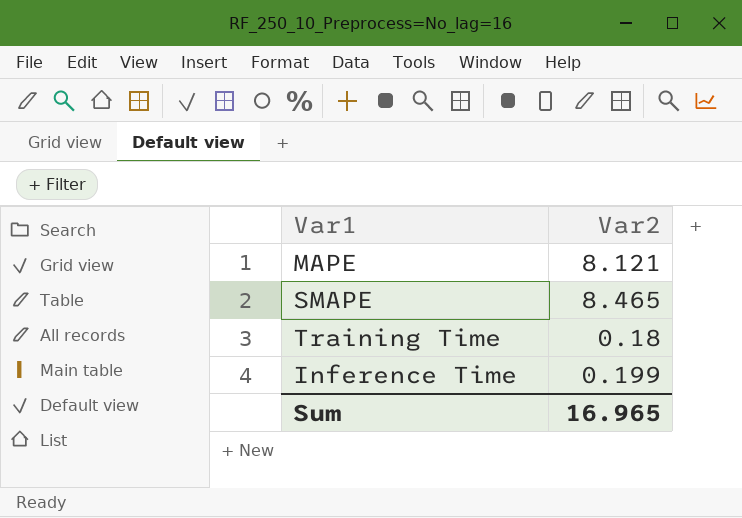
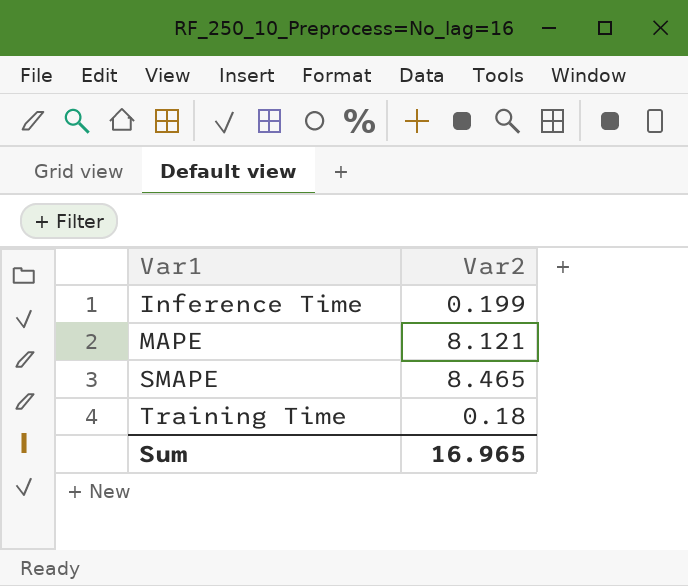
row order: none -> Var1 ascending

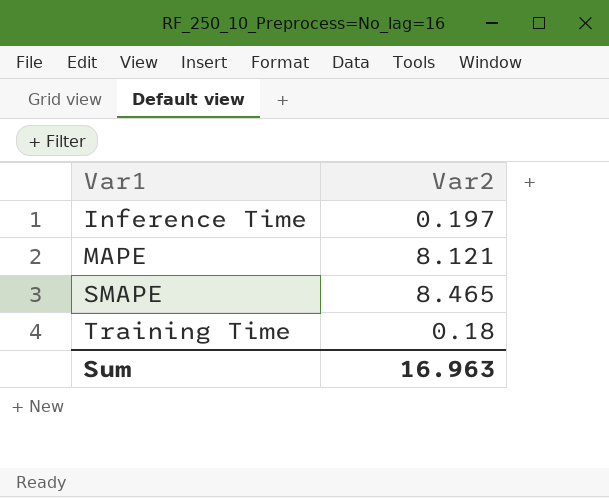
Inference Time | Var2: 0.199 -> 0.197
Sum | Var2: 16.965 -> 16.963

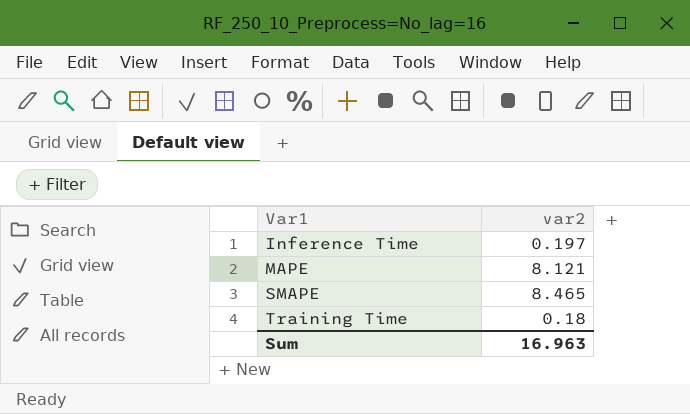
column name: Var2 -> var2

